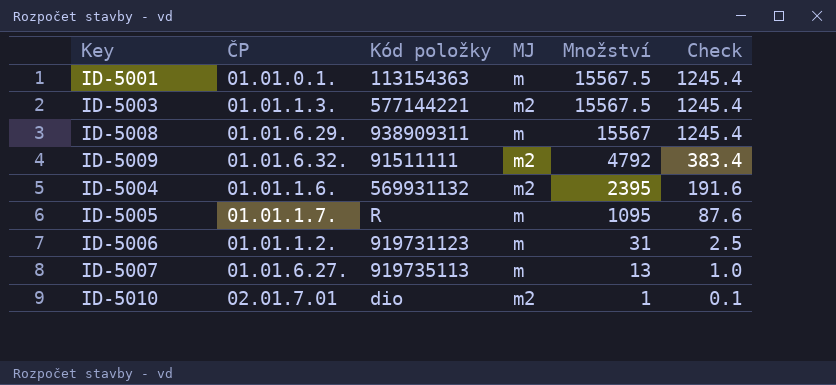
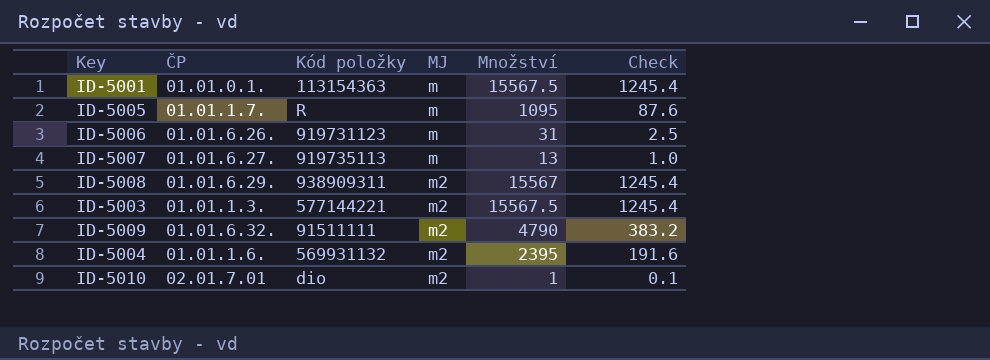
row order: Množství descending -> MJ ascending
ID-5006 | ČP: 01.01.1.2. -> 01.01.6.26.
ID-5008 | MJ: m -> m2
ID-5009 | Množství: 4792 -> 4790
ID-5009 | Check: 383.4 -> 383.2

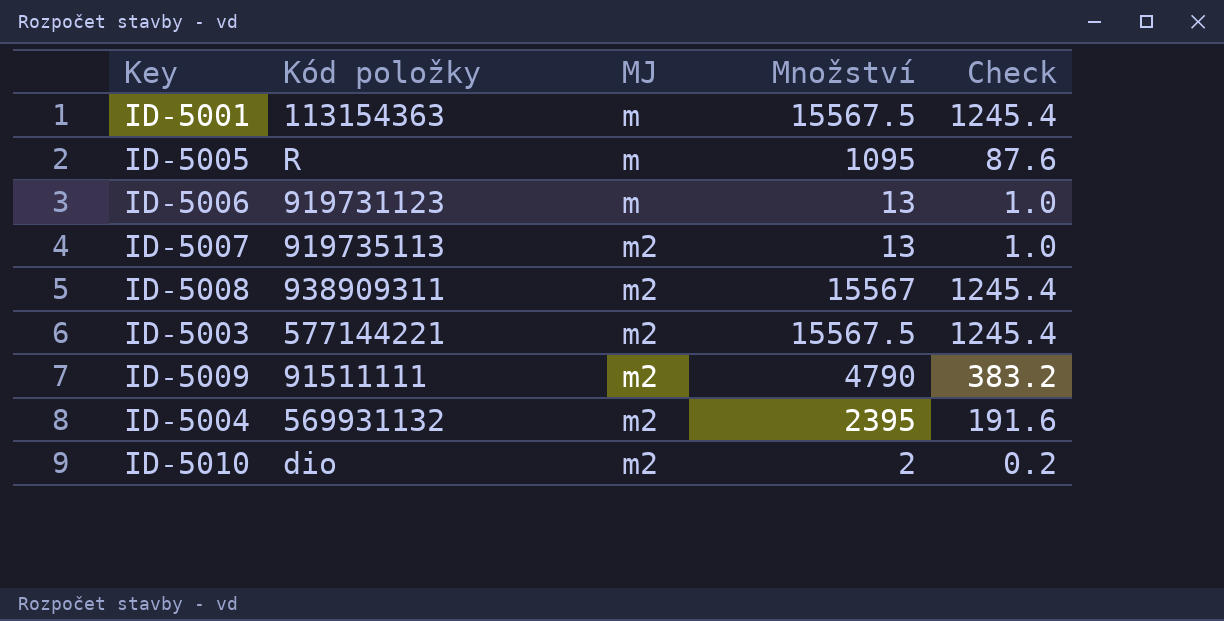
column ČP | position: 2 -> none
ID-5006 | Množství: 31 -> 13
ID-5006 | Check: 2.5 -> 1.0
ID-5007 | MJ: m -> m2
ID-5010 | Množství: 1 -> 2
ID-5010 | Check: 0.1 -> 0.2

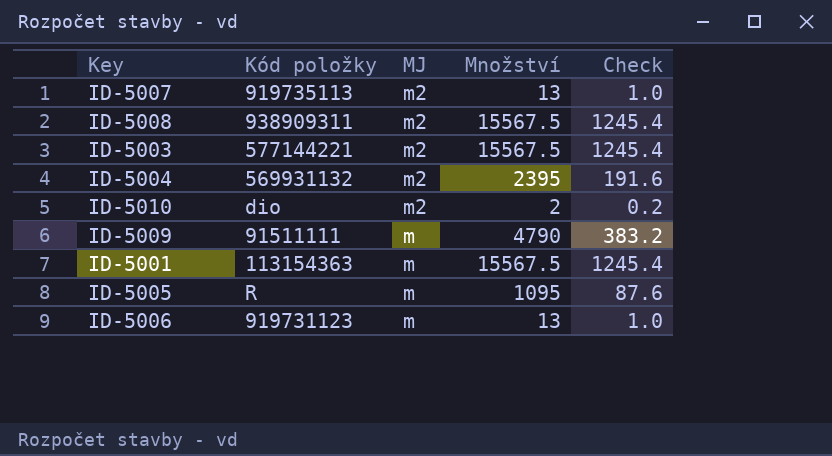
row order: MJ ascending -> MJ descending
ID-5008 | Množství: 15567 -> 15567.5
ID-5009 | MJ: m2 -> m

